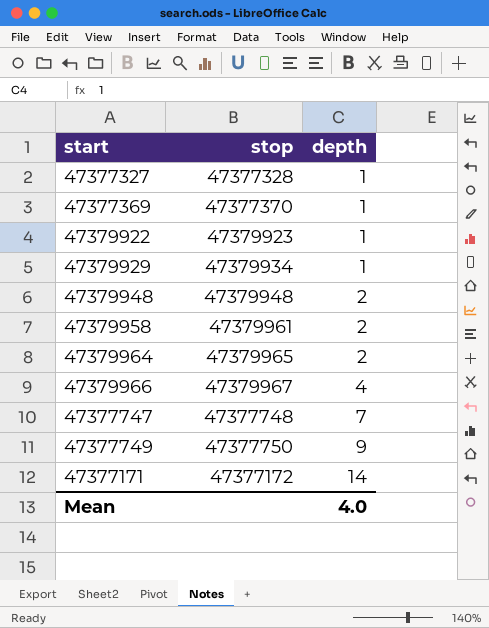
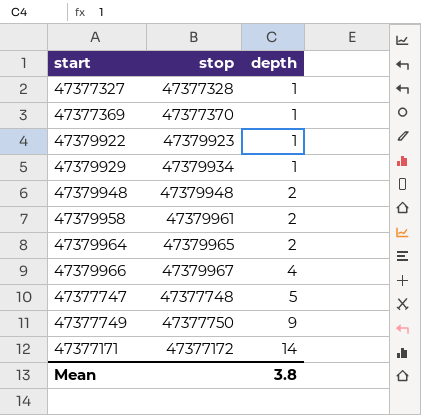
47377747 | depth: 7 -> 5
Mean | depth: 4.0 -> 3.8

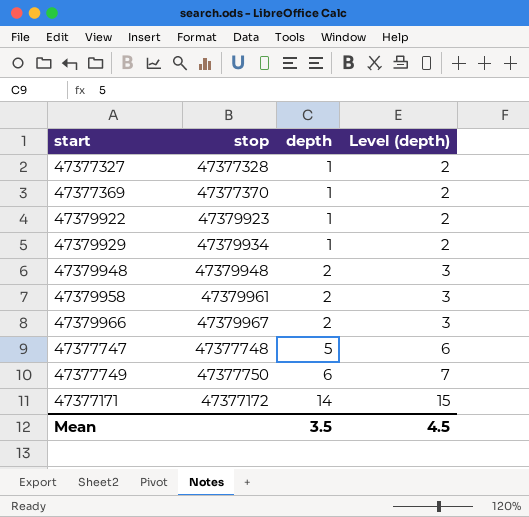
column Level (depth) | formula: none -> [depth] + 1
row 47379964: 47379965 | 2 -> none
47379966 | depth: 4 -> 2
47377749 | depth: 9 -> 6
Mean | depth: 3.8 -> 3.5

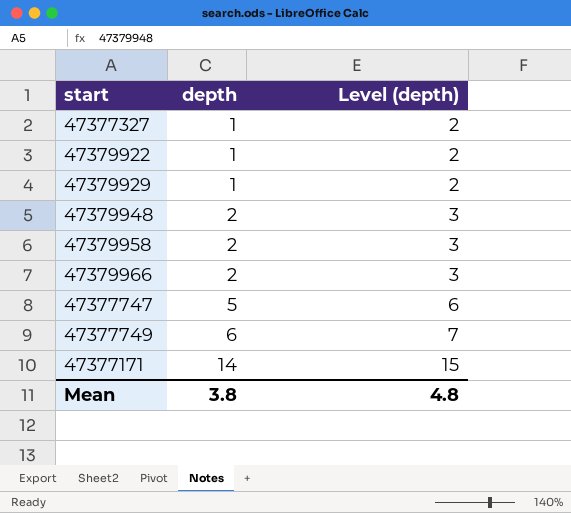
column stop | position: 2 -> none
row 47377369: 47377370 | 1 | 2 -> none
Mean | depth: 3.5 -> 3.8
Mean | Level (depth): 4.5 -> 4.8

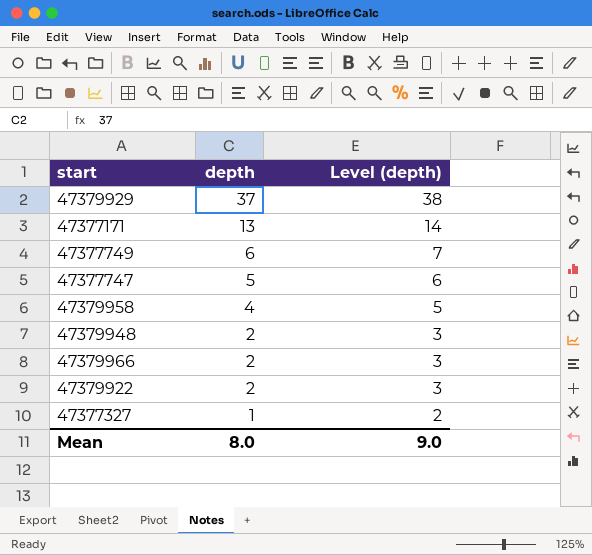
row order: depth ascending -> depth descending
47379929 | depth: 1 -> 37
47379929 | Level (depth): 2 -> 38
47377171 | depth: 14 -> 13
47377171 | Level (depth): 15 -> 14
47379958 | depth: 2 -> 4
47379958 | Level (depth): 3 -> 5
47379922 | depth: 1 -> 2
47379922 | Level (depth): 2 -> 3
Mean | depth: 3.8 -> 8.0
Mean | Level (depth): 4.8 -> 9.0

